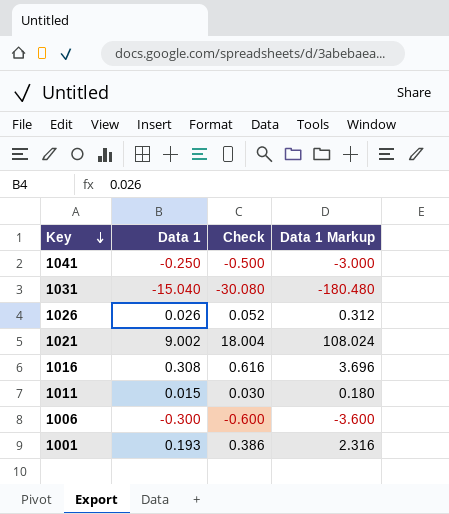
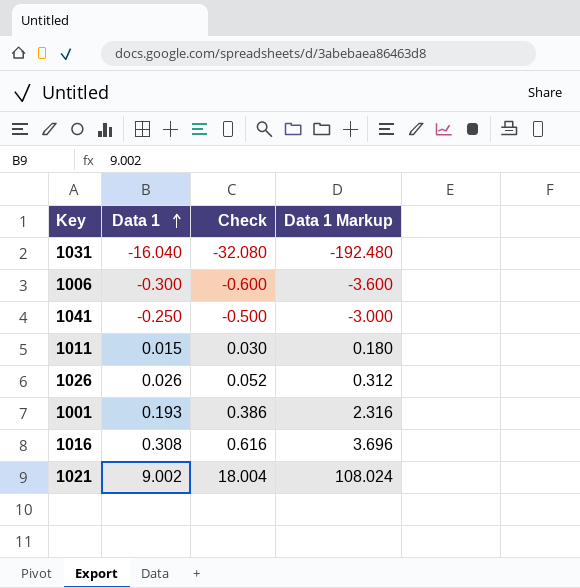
row order: Key descending -> Data 1 ascending
1031 | Data 1: -15.040 -> -16.040
1031 | Check: -30.080 -> -32.080
1031 | Data 1 Markup: -180.480 -> -192.480

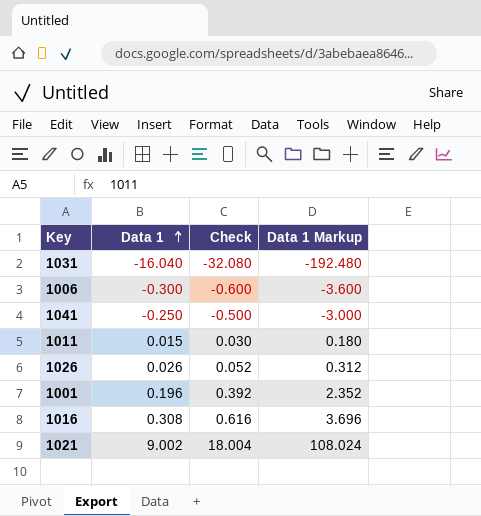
1001 | Data 1: 0.193 -> 0.196
1001 | Check: 0.386 -> 0.392
1001 | Data 1 Markup: 2.316 -> 2.352

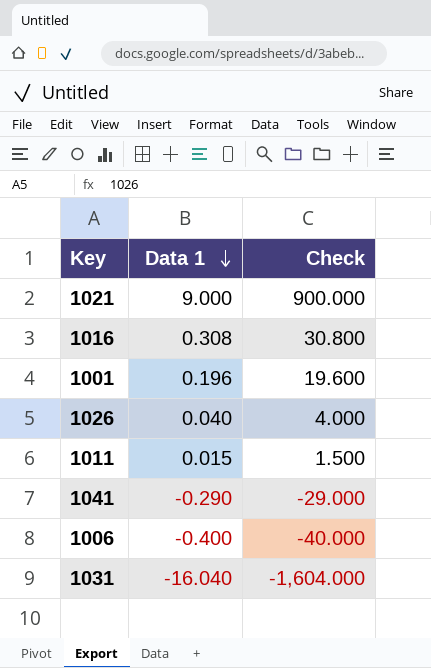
row order: Data 1 ascending -> Data 1 descending
column Data 1 Markup | formula: [Data 1] * 12 -> none
column Check | formula: [Data 1] * 2 -> [Data 1] * 100
1021 | Data 1: 9.002 -> 9.000
1026 | Data 1: 0.026 -> 0.040
1041 | Data 1: -0.250 -> -0.290
1006 | Data 1: -0.300 -> -0.400

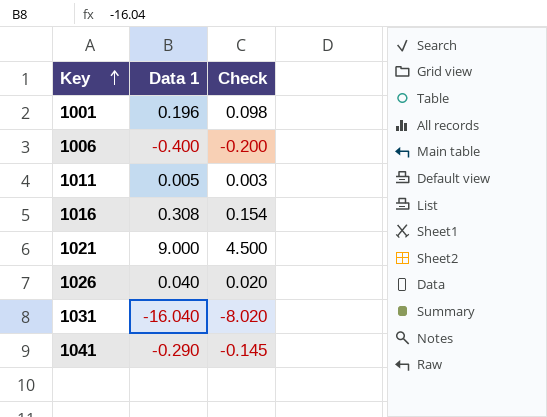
row order: Data 1 descending -> Key ascending
column Check | formula: [Data 1] * 100 -> [Data 1] * 0.5
1011 | Data 1: 0.015 -> 0.005

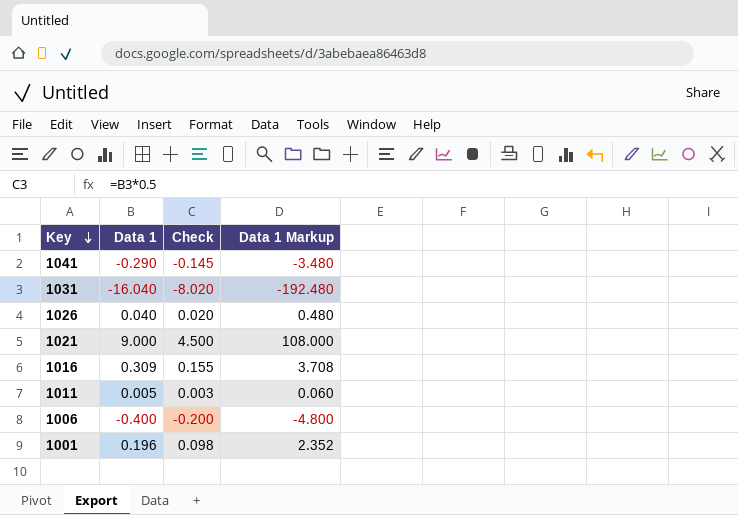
row order: Key ascending -> Key descending
column Data 1 Markup | formula: none -> [Data 1] * 12
1016 | Data 1: 0.308 -> 0.309
1016 | Check: 0.154 -> 0.155

